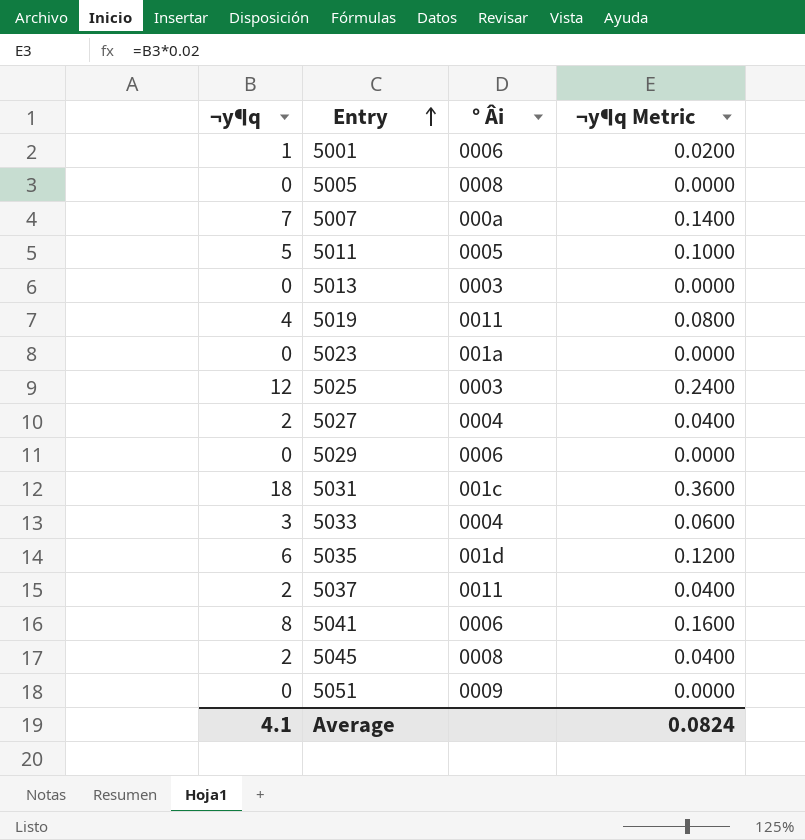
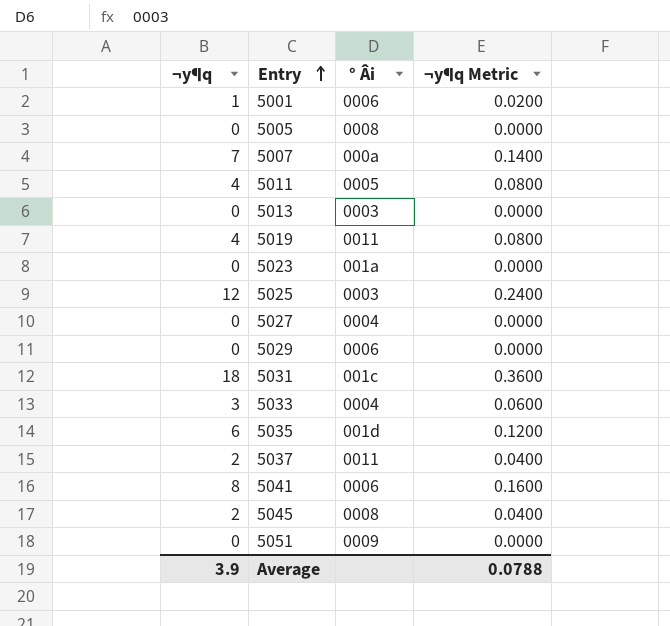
5011 | ¬y¶q: 5 -> 4
5011 | ¬y¶q Metric: 0.1000 -> 0.0800
5027 | ¬y¶q: 2 -> 0
5027 | ¬y¶q Metric: 0.0400 -> 0.0000
Average | ¬y¶q: 4.1 -> 3.9
Average | ¬y¶q Metric: 0.0824 -> 0.0788

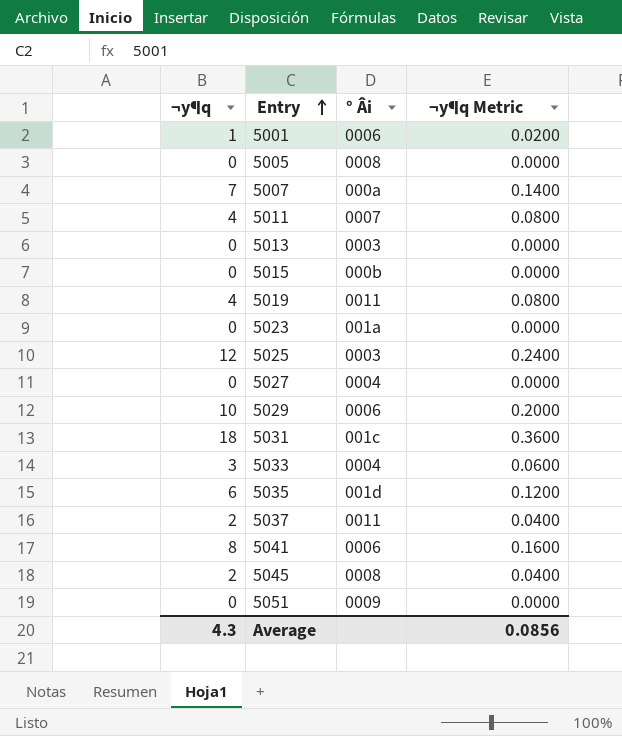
5011 | ° Âi: 0005 -> 0007
row 5015: none -> 0 | 000b | 0.0000
5029 | ¬y¶q: 0 -> 10
5029 | ¬y¶q Metric: 0.0000 -> 0.2000
Average | ¬y¶q: 3.9 -> 4.3
Average | ¬y¶q Metric: 0.0788 -> 0.0856

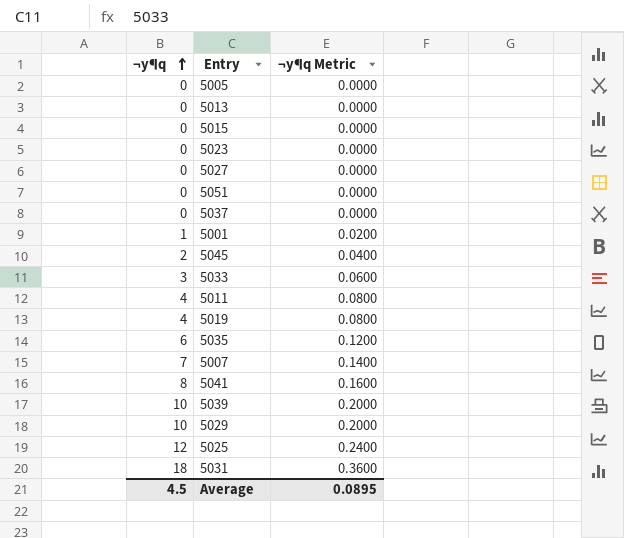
row order: Entry ascending -> ¬y¶q ascending
column ° Âi | position: 3 -> none
5037 | ¬y¶q: 2 -> 0
5037 | ¬y¶q Metric: 0.0400 -> 0.0000
row 5039: none -> 10 | 0.2000
Average | ¬y¶q: 4.3 -> 4.5
Average | ¬y¶q Metric: 0.0856 -> 0.0895

